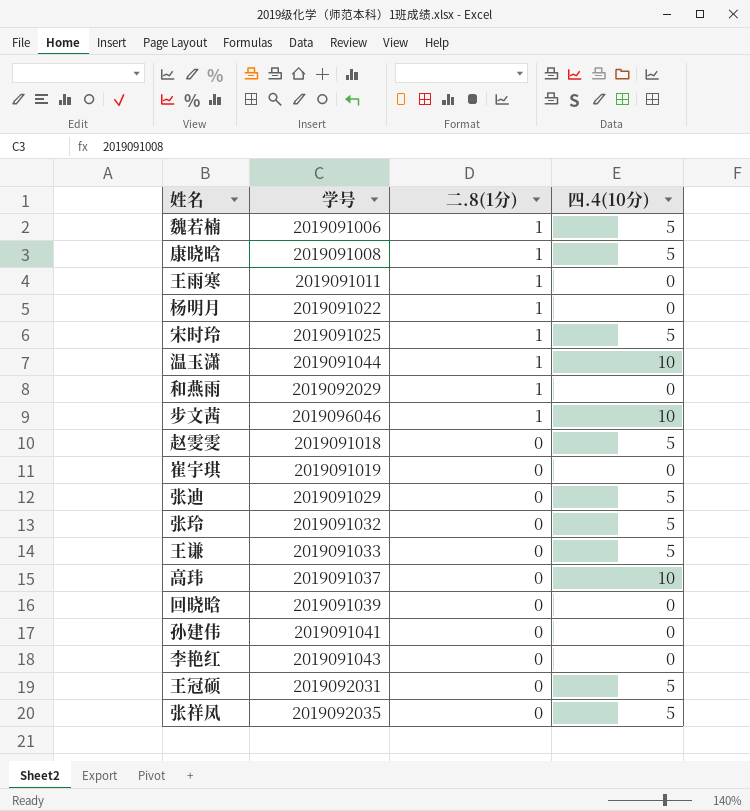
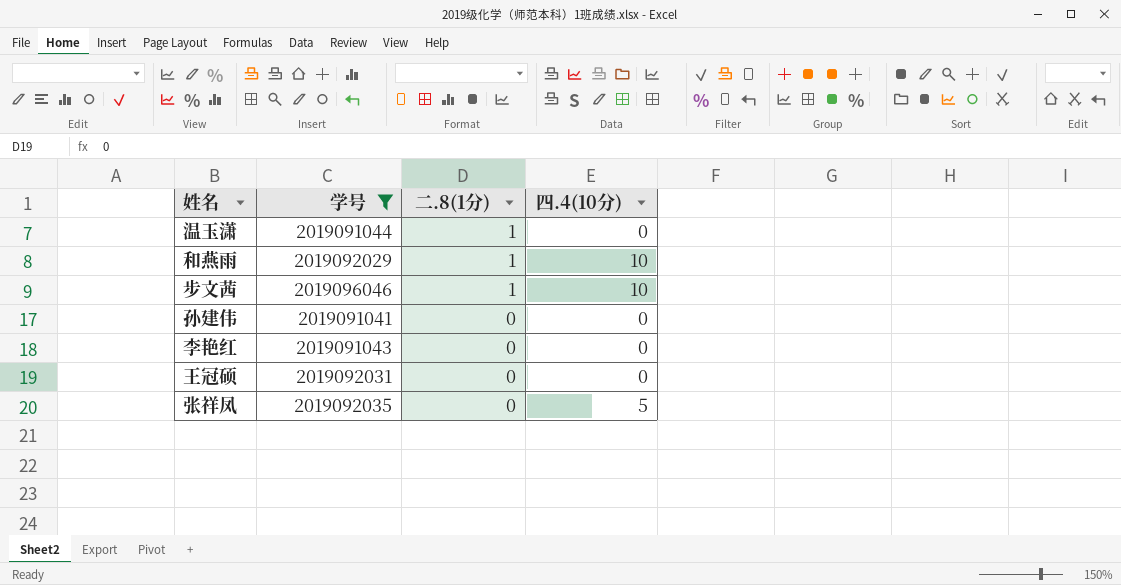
filter: none -> 学号 >= 2019091041
温玉潇 | 四.4(10分): 10 -> 0
和燕雨 | 四.4(10分): 0 -> 10
王冠硕 | 四.4(10分): 5 -> 0

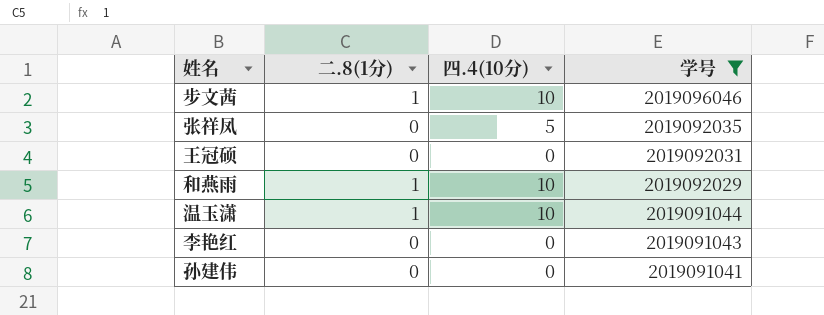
row order: 二.8(1分) descending -> 学号 descending
column 学号 | position: 2 -> 4
温玉潇 | 四.4(10分): 0 -> 10

